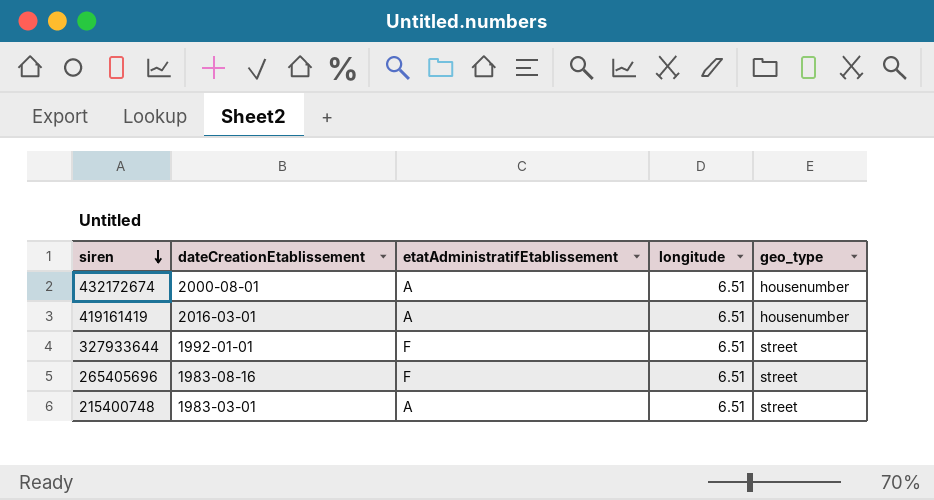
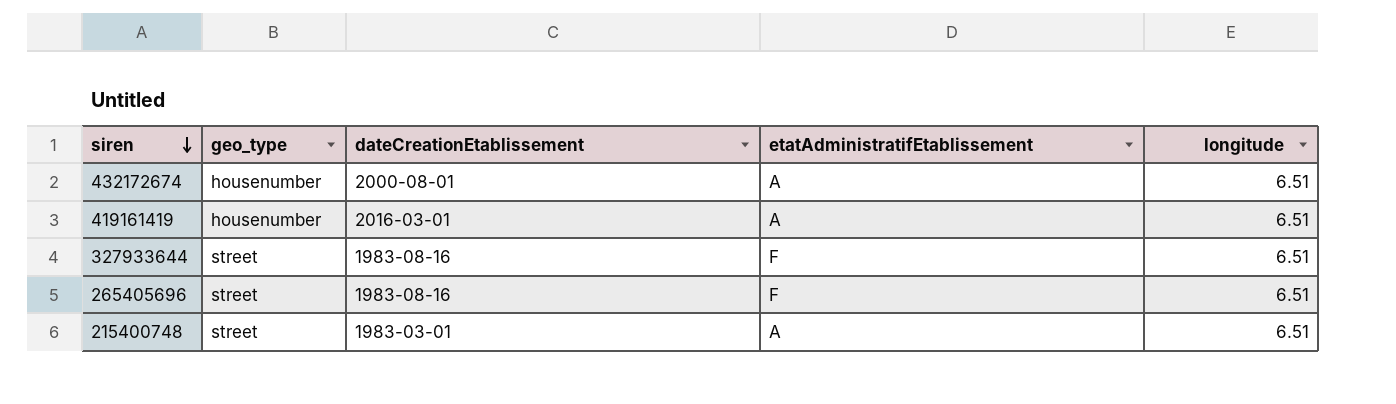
column geo_type | position: 5 -> 2
327933644 | dateCreationEtablissement: 1992-01-01 -> 1983-08-16

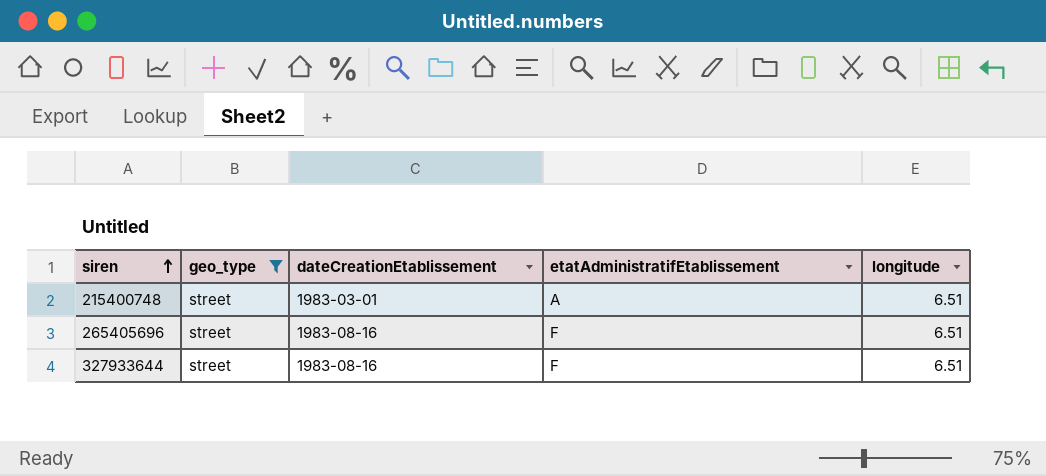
filter: none -> geo_type = street
row order: siren descending -> siren ascending

